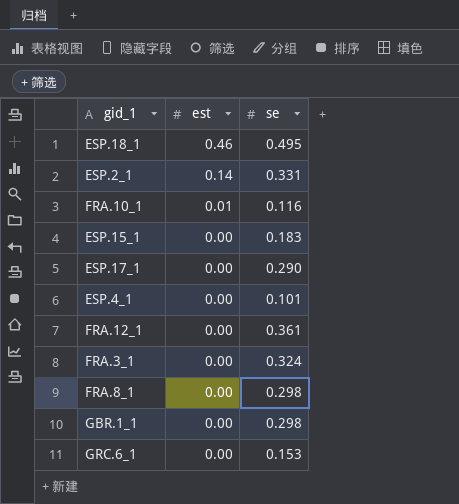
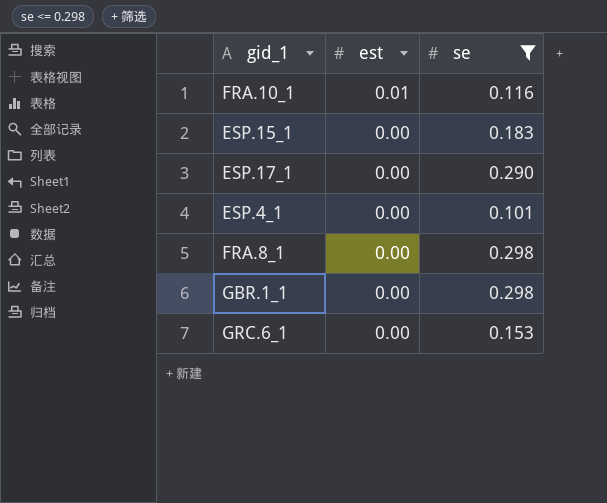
filter: none -> se <= 0.298

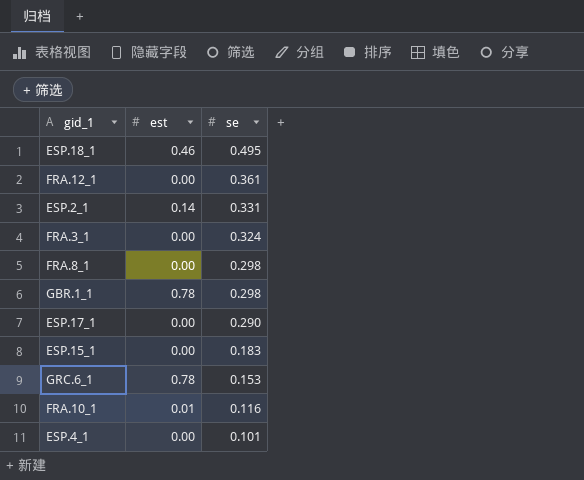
filter: se <= 0.298 -> none
row order: est descending -> se descending
GBR.1_1 | est: 0.00 -> 0.78
GRC.6_1 | est: 0.00 -> 0.78

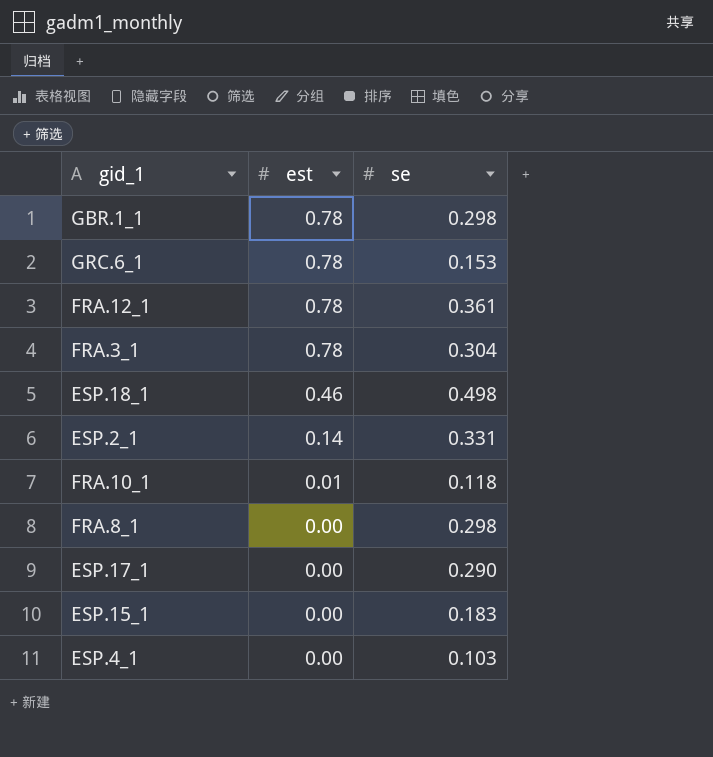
row order: se descending -> est descending
FRA.12_1 | est: 0.00 -> 0.78
FRA.3_1 | est: 0.00 -> 0.78
FRA.3_1 | se: 0.324 -> 0.304
ESP.18_1 | se: 0.495 -> 0.498
FRA.10_1 | se: 0.116 -> 0.118
ESP.4_1 | se: 0.101 -> 0.103

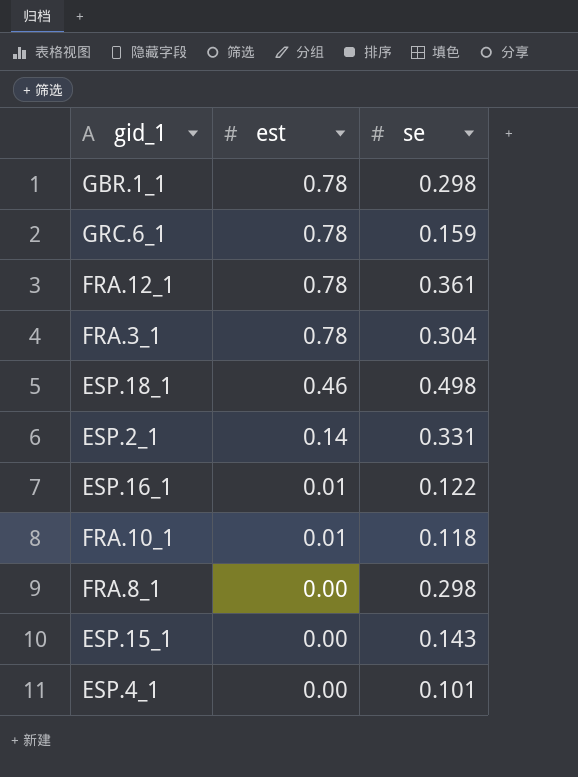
row ESP.17_1: 0.00 | 0.290 -> none
GRC.6_1 | se: 0.153 -> 0.159
row ESP.16_1: none -> 0.01 | 0.122
ESP.15_1 | se: 0.183 -> 0.143
ESP.4_1 | se: 0.103 -> 0.101

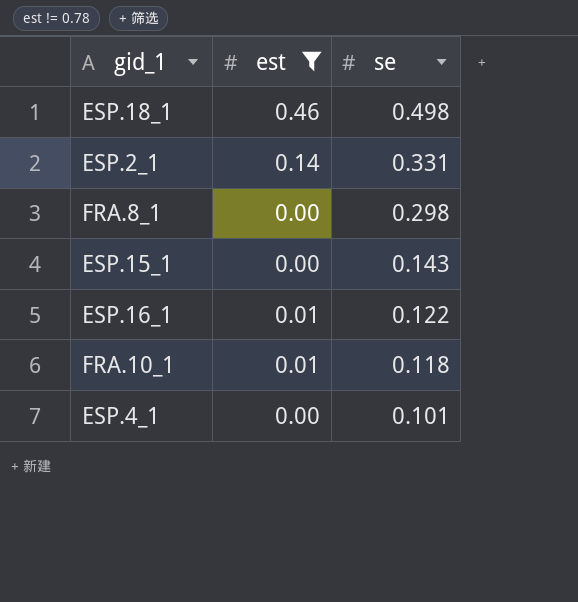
filter: none -> est != 0.78
row order: est descending -> se descending

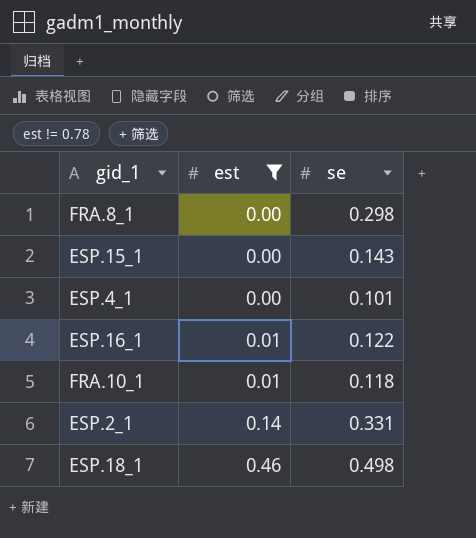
row order: se descending -> est ascending

